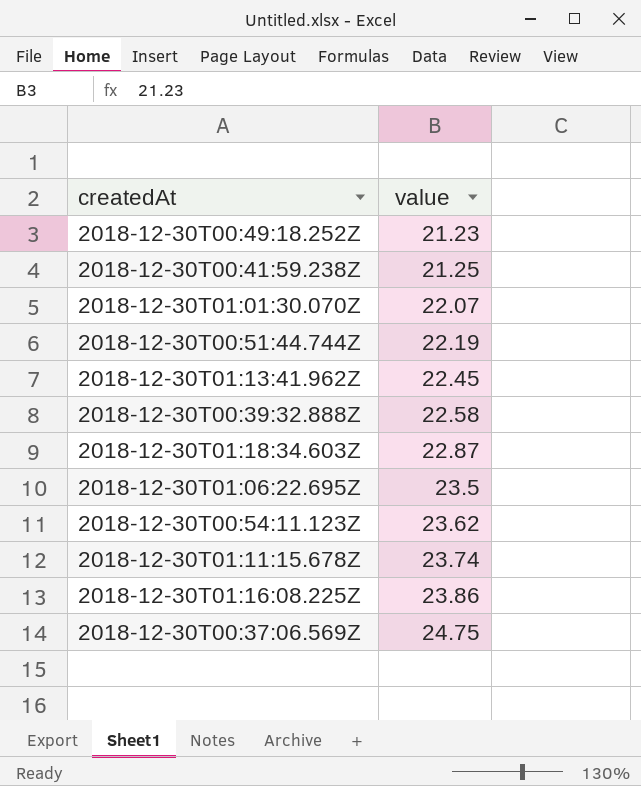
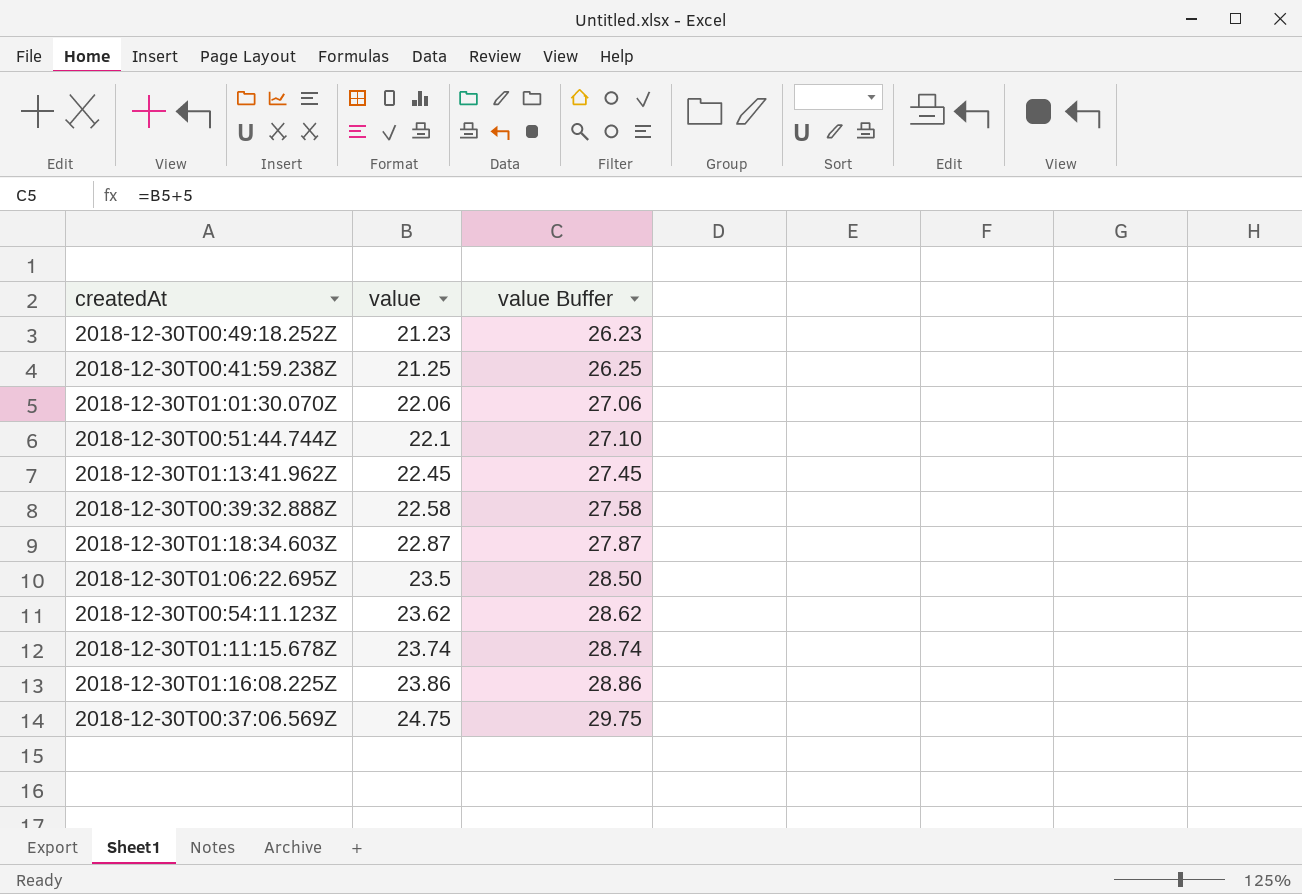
column value Buffer | formula: none -> [value] + 5
2018-12-30T01:01:30.070Z | value: 22.07 -> 22.06
2018-12-30T00:51:44.744Z | value: 22.19 -> 22.1

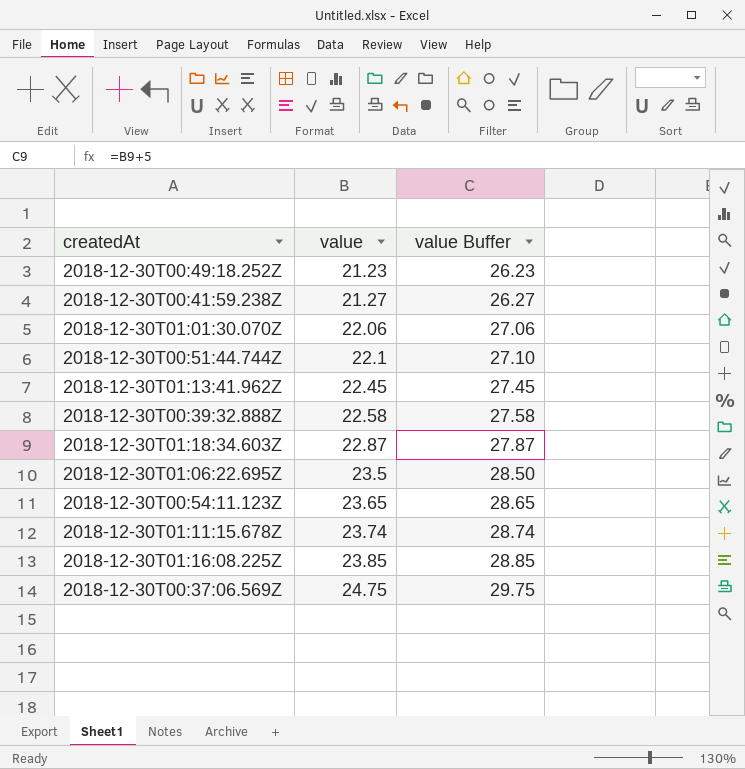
2018-12-30T00:41:59.238Z | value: 21.25 -> 21.27
2018-12-30T00:41:59.238Z | value Buffer: 26.25 -> 26.27
2018-12-30T00:54:11.123Z | value: 23.62 -> 23.65
2018-12-30T00:54:11.123Z | value Buffer: 28.62 -> 28.65
2018-12-30T01:16:08.225Z | value: 23.86 -> 23.85
2018-12-30T01:16:08.225Z | value Buffer: 28.86 -> 28.85

